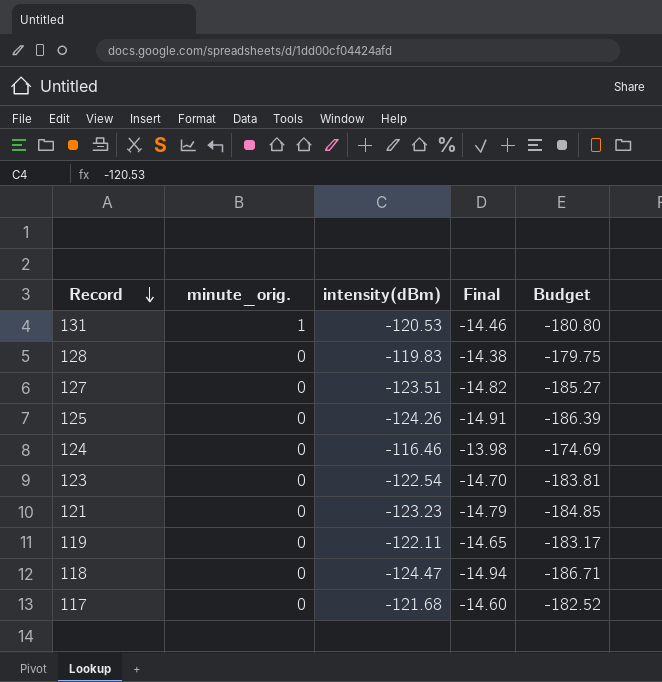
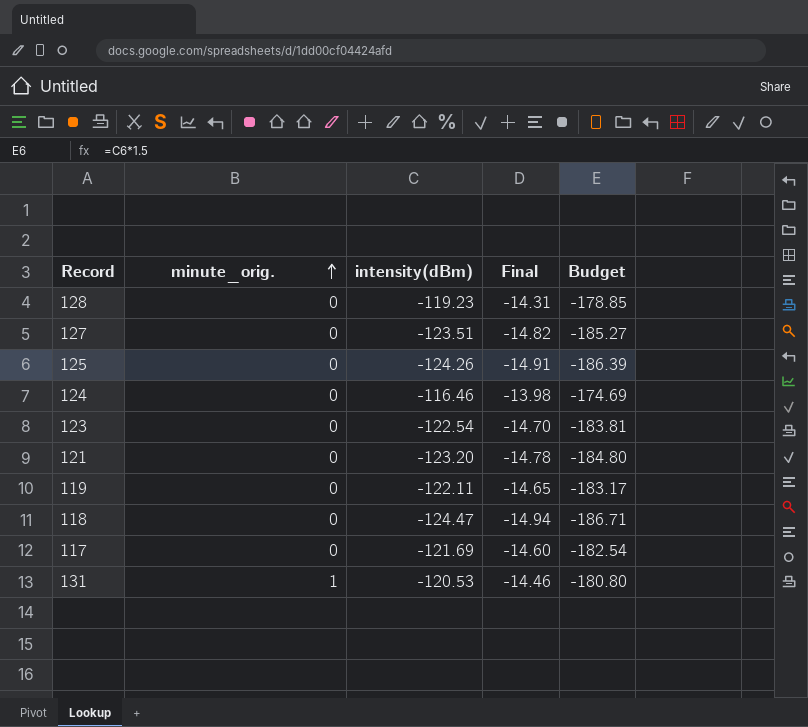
row order: Record descending -> minute_orig. ascending
128 | intensity(dBm): -119.83 -> -119.23
128 | Final: -14.38 -> -14.31
128 | Budget: -179.75 -> -178.85
121 | intensity(dBm): -123.23 -> -123.20
121 | Final: -14.79 -> -14.78
121 | Budget: -184.85 -> -184.80
117 | intensity(dBm): -121.68 -> -121.69
117 | Budget: -182.52 -> -182.54

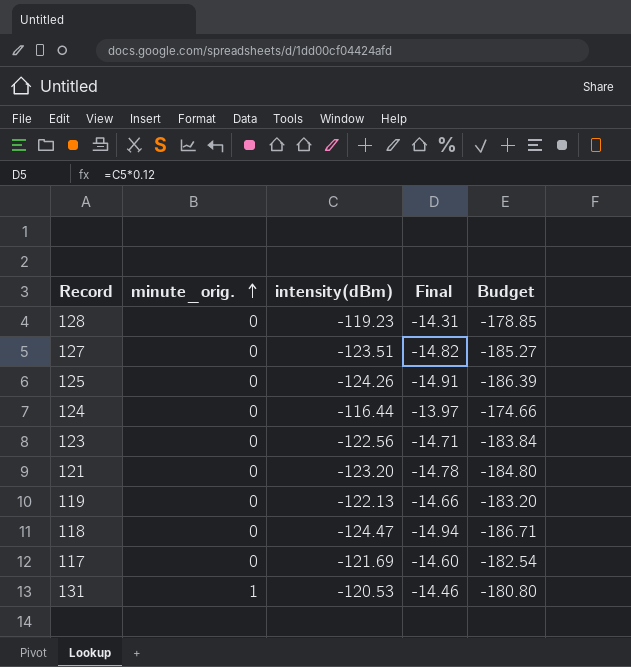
124 | intensity(dBm): -116.46 -> -116.44
124 | Final: -13.98 -> -13.97
124 | Budget: -174.69 -> -174.66
123 | intensity(dBm): -122.54 -> -122.56
123 | Final: -14.70 -> -14.71
123 | Budget: -183.81 -> -183.84
119 | intensity(dBm): -122.11 -> -122.13
119 | Final: -14.65 -> -14.66
119 | Budget: -183.17 -> -183.20

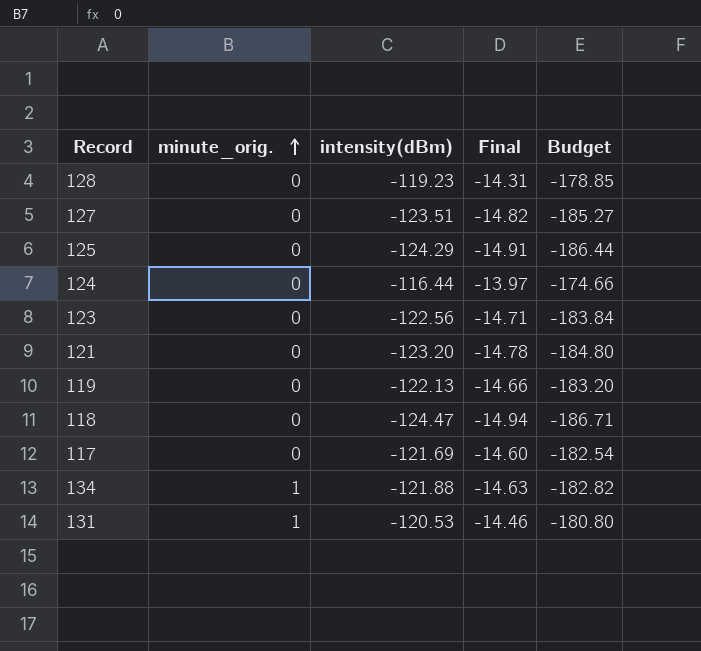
125 | intensity(dBm): -124.26 -> -124.29
125 | Budget: -186.39 -> -186.44
row 134: none -> 1 | -121.88 | -14.63 | -182.82

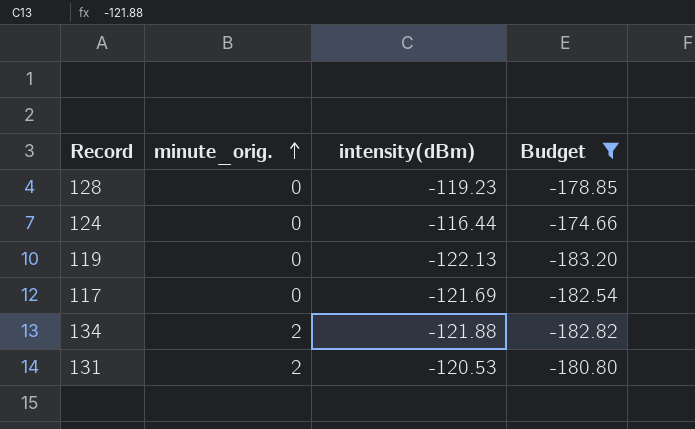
filter: none -> Budget >= -183.20
column Final | formula: [intensity(dBm)] * 0.12 -> none
134 | minute_orig.: 1 -> 2
131 | minute_orig.: 1 -> 2

